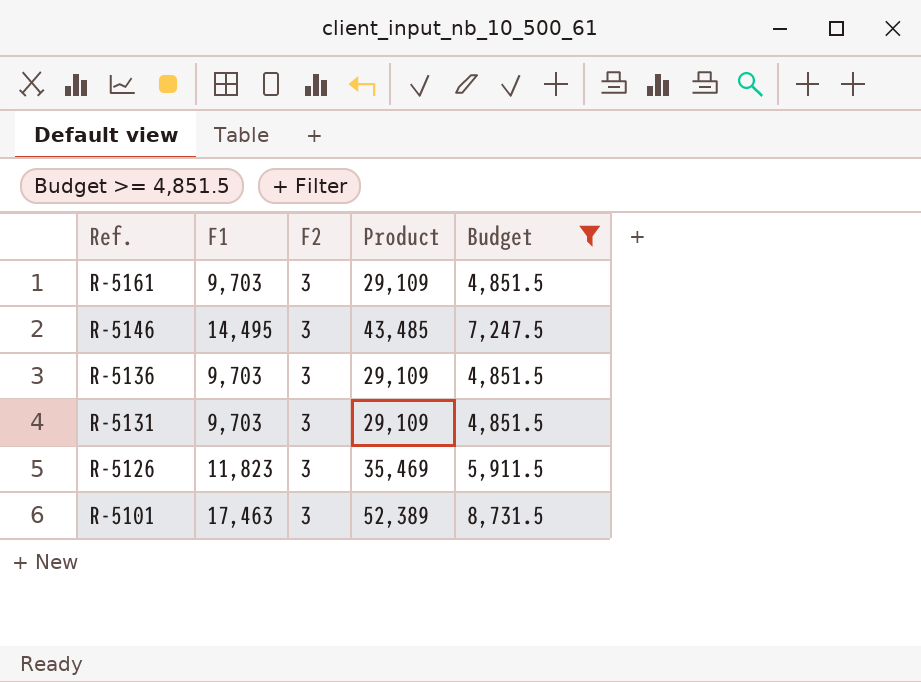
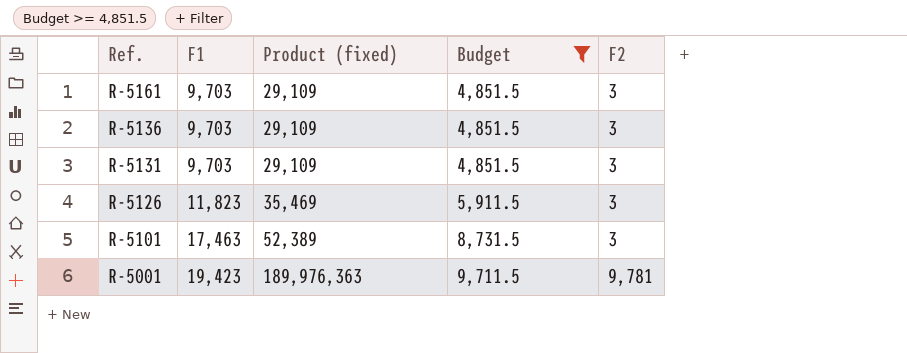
column name: Product -> Product (fixed)
column F2 | position: 3 -> 5
row R-5146: 14,495 | 3 | 43,485 | 7,247.5 -> none
row R-5001: none -> 19,423 | 189,976,363 | 9,711.5 | 9,781

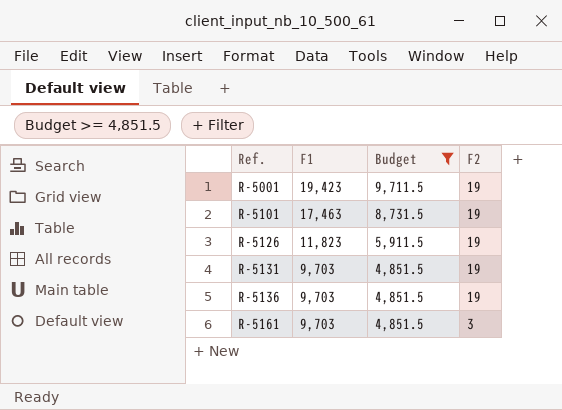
row order: Ref. descending -> Ref. ascending
column Product (fixed) | formula: [F1] * [F2] -> none
R-5001 | F2: 9,781 -> 19
R-5101 | F2: 3 -> 19
R-5126 | F2: 3 -> 19
R-5131 | F2: 3 -> 19
R-5136 | F2: 3 -> 19

